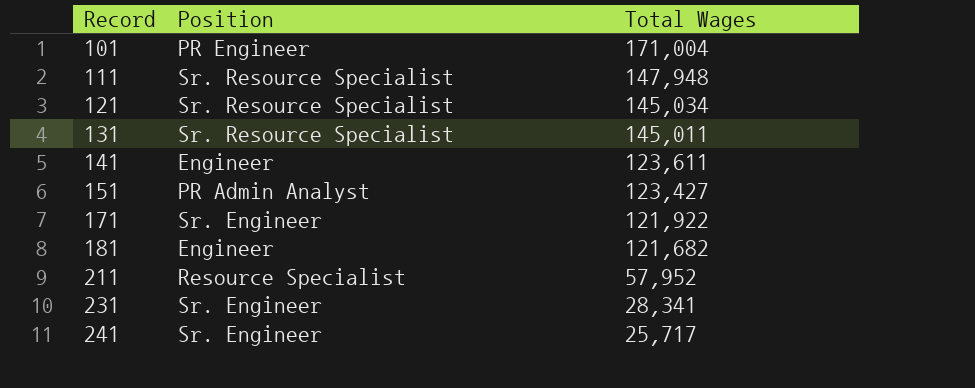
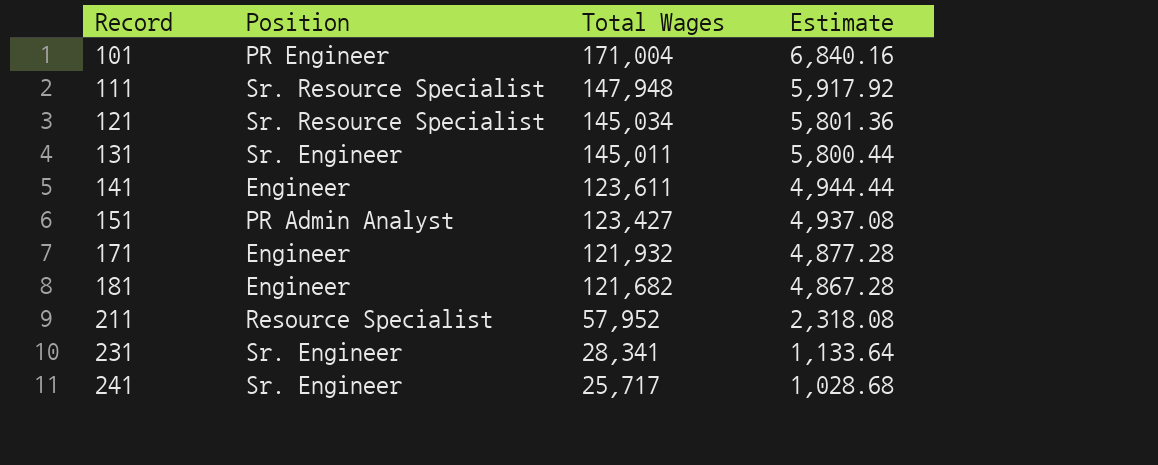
column Estimate | formula: none -> [Total Wages] * 0.04
131 | Position: Sr. Resource Specialist -> Sr. Engineer
171 | Position: Sr. Engineer -> Engineer
171 | Total Wages: 121,922 -> 121,932

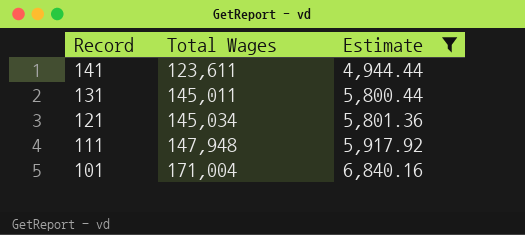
filter: none -> Estimate >= 4,944.44
row order: Record ascending -> Record descending
column Position | position: 2 -> none

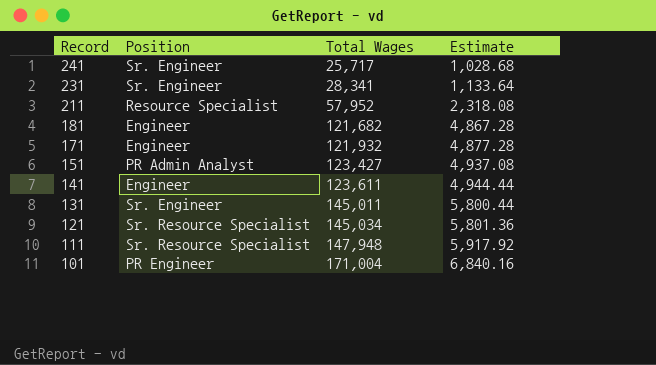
filter: Estimate >= 4,944.44 -> none
column Position | position: none -> 2

